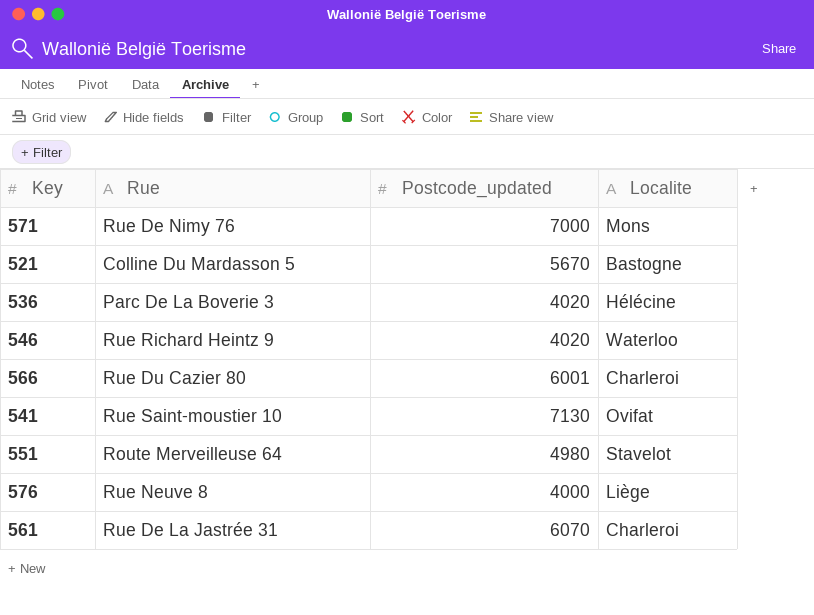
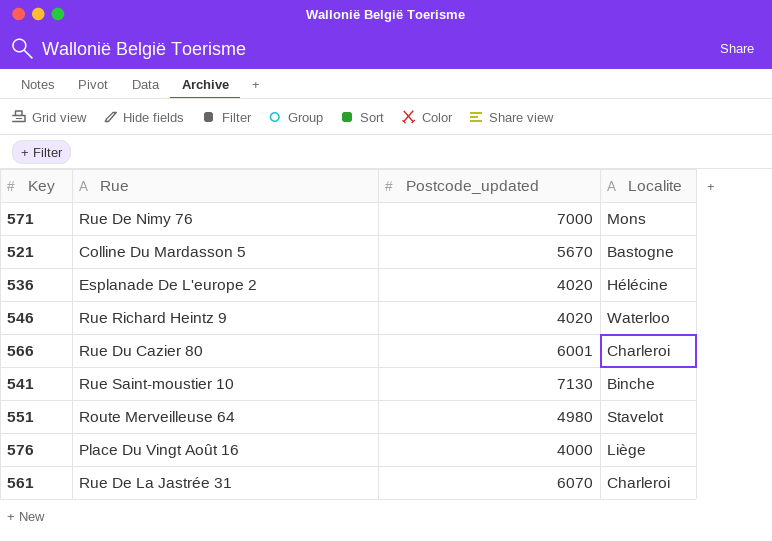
536 | Rue: Parc De La Boverie 3 -> Esplanade De L'europe 2
541 | Localite: Ovifat -> Binche
576 | Rue: Rue Neuve 8 -> Place Du Vingt Août 16

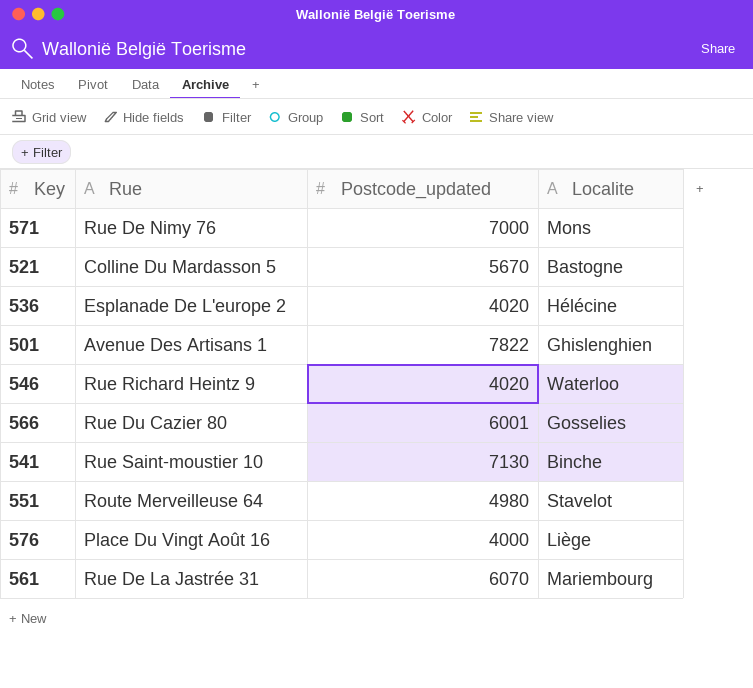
row 501: none -> Avenue Des Artisans 1 | 7822 | Ghislenghien
566 | Localite: Charleroi -> Gosselies
561 | Localite: Charleroi -> Mariembourg

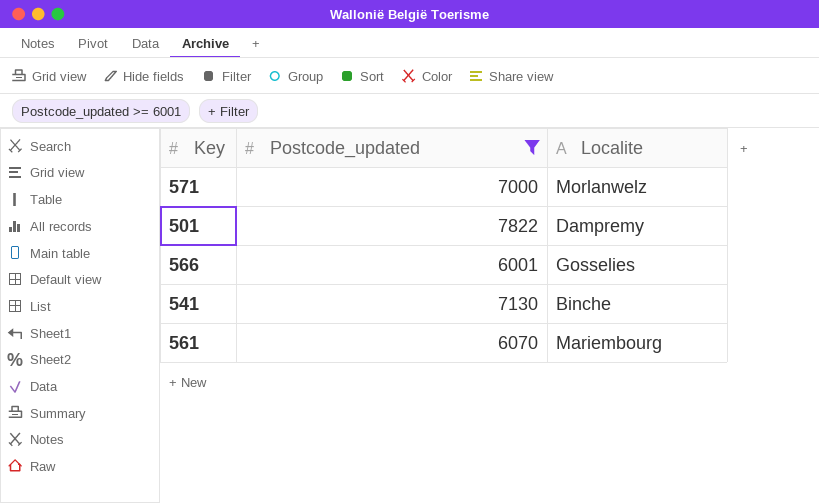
filter: none -> Postcode_updated >= 6001
column Rue | position: 2 -> none
571 | Localite: Mons -> Morlanwelz
501 | Localite: Ghislenghien -> Dampremy

